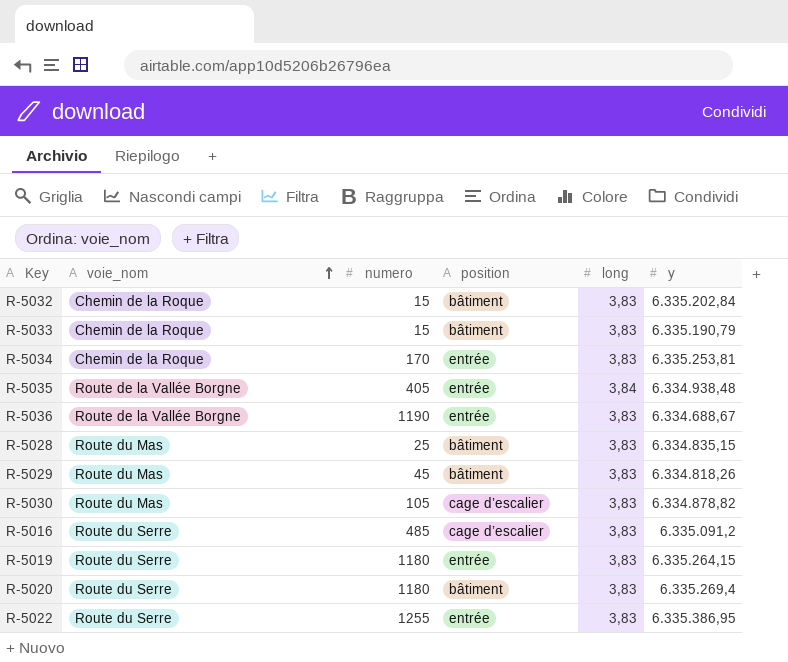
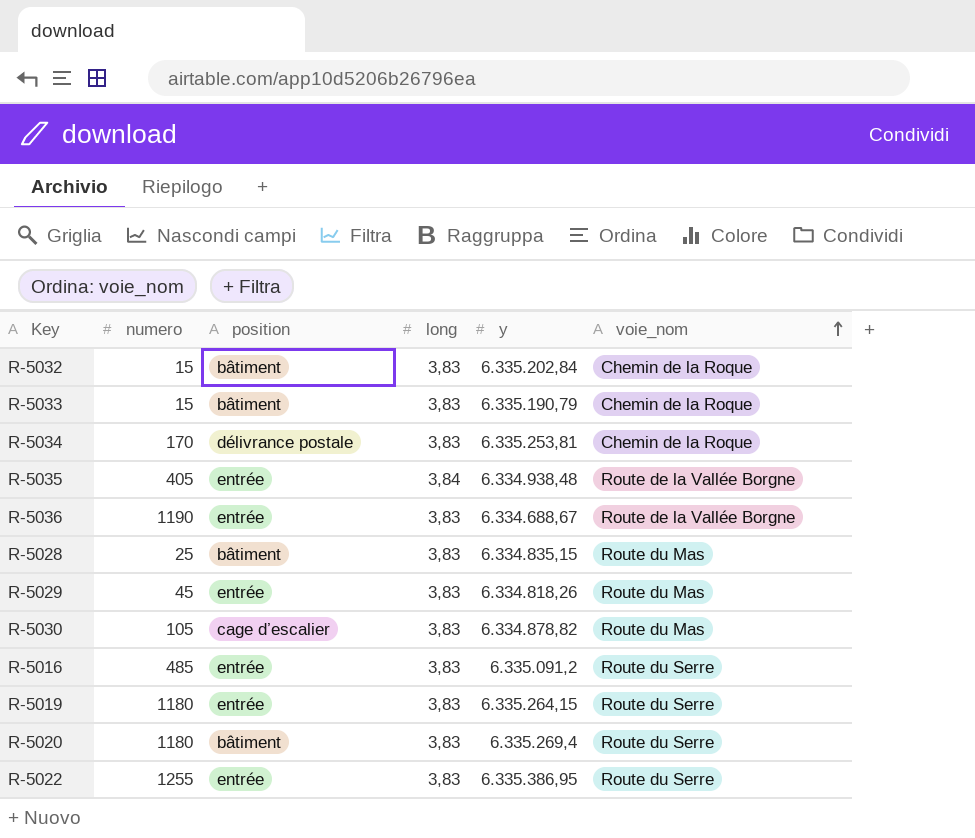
column voie_nom | position: 2 -> 6
R-5034 | position: entrée -> délivrance postale
R-5029 | position: bâtiment -> entrée
R-5016 | position: cage d’escalier -> entrée

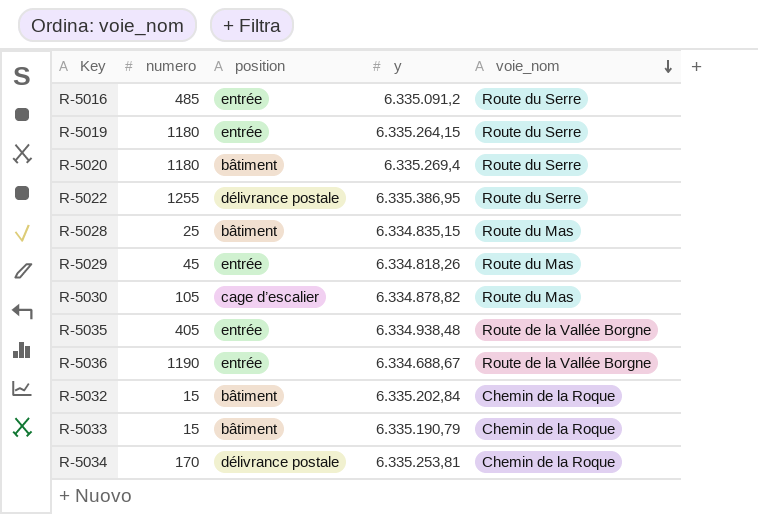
row order: voie_nom ascending -> voie_nom descending
column long | position: 4 -> none
R-5022 | position: entrée -> délivrance postale

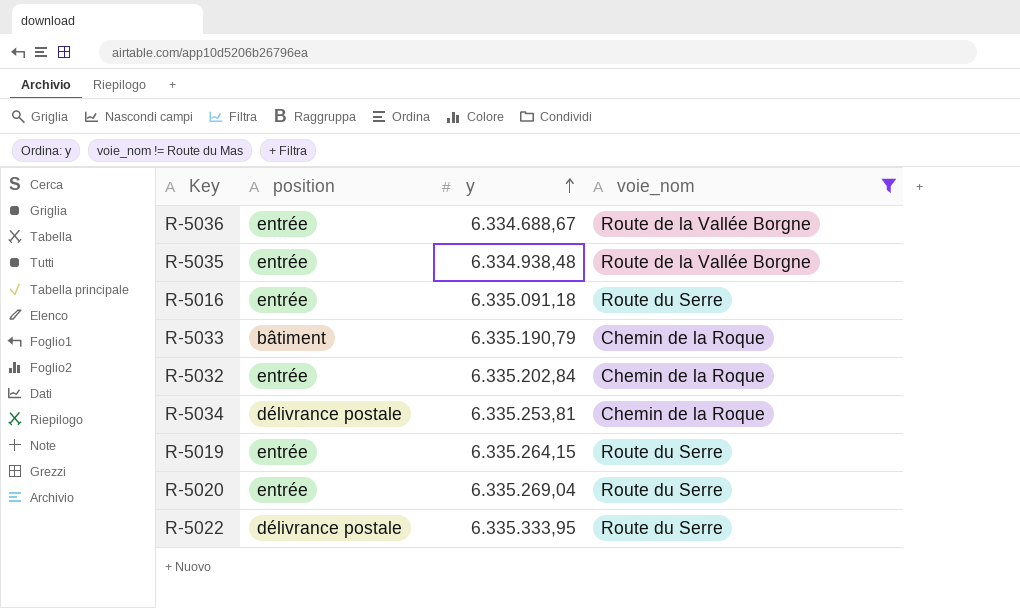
filter: none -> voie_nom != Route du Mas
row order: voie_nom descending -> y ascending
column numero | position: 2 -> none
R-5016 | y: 6.335.091,2 -> 6.335.091,18
R-5032 | position: bâtiment -> entrée
R-5020 | position: bâtiment -> entrée
R-5020 | y: 6.335.269,4 -> 6.335.269,04
R-5022 | y: 6.335.386,95 -> 6.335.333,95

